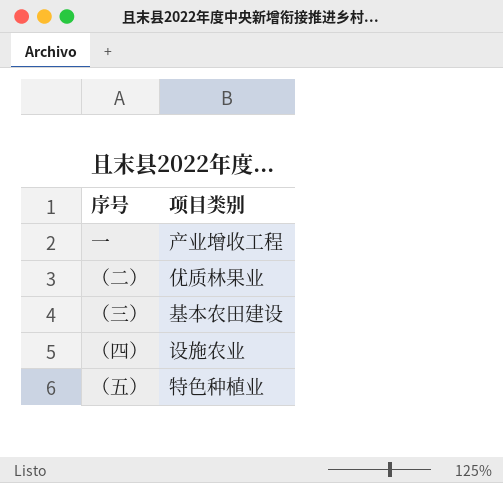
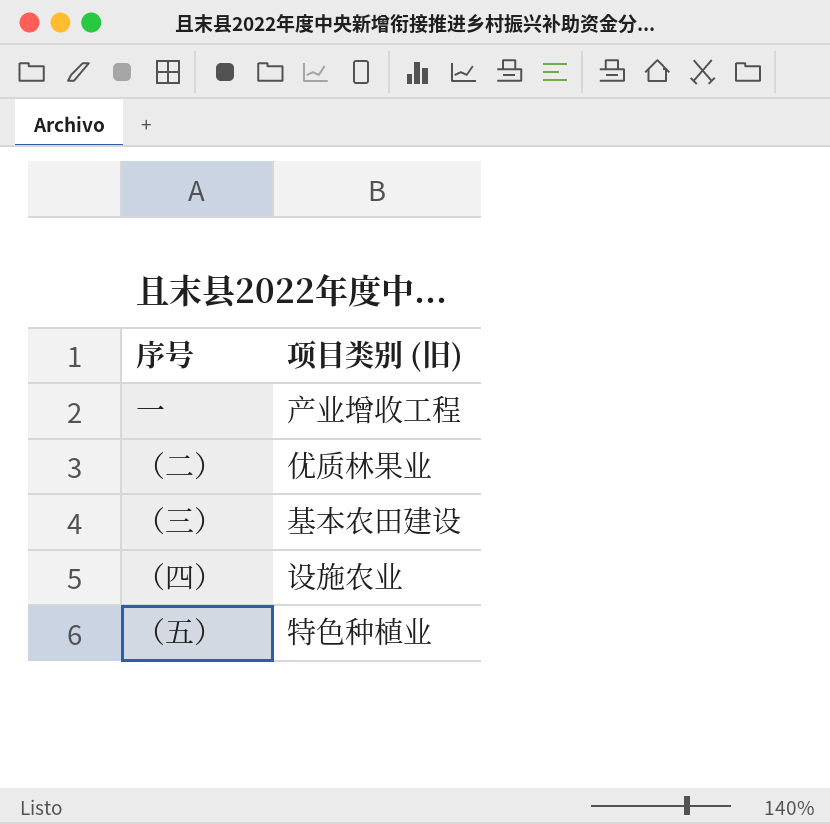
column name: 项目类别 -> 项目类别 (旧)

